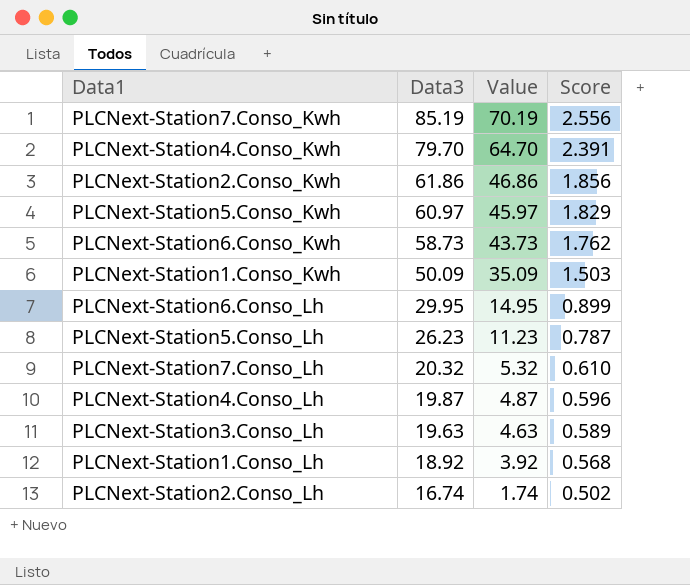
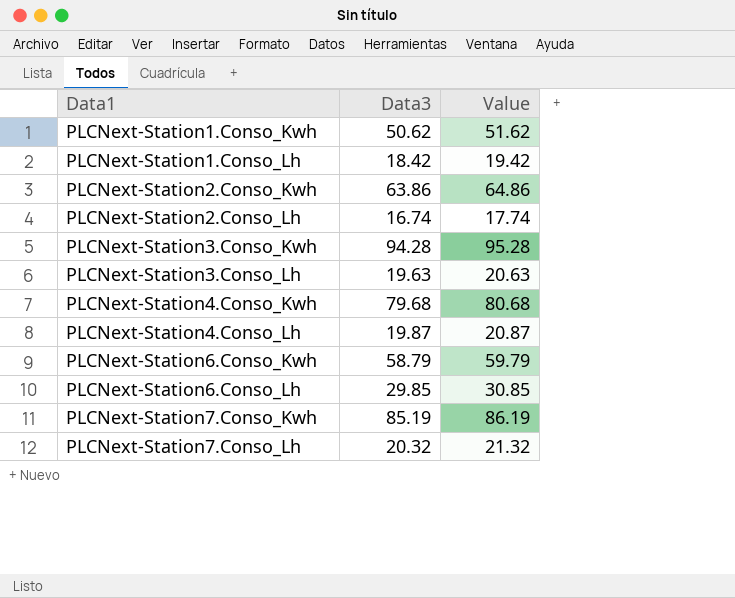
row order: Data3 descending -> Data1 ascending
column Score | formula: [Data3] * 0.03 -> none
column Value | formula: [Data3] - 15 -> [Data3] + 1
row PLCNext-Station5.Conso_Kwh: 60.97 | 45.97 | 1.829 -> none
row PLCNext-Station5.Conso_Lh: 26.23 | 11.23 | 0.787 -> none
PLCNext-Station1.Conso_Kwh | Data3: 50.09 -> 50.62
PLCNext-Station1.Conso_Lh | Data3: 18.92 -> 18.42
PLCNext-Station2.Conso_Kwh | Data3: 61.86 -> 63.86
row PLCNext-Station3.Conso_Kwh: none -> 94.28 | 95.28
PLCNext-Station4.Conso_Kwh | Data3: 79.70 -> 79.68
PLCNext-Station6.Conso_Kwh | Data3: 58.73 -> 58.79
PLCNext-Station6.Conso_Lh | Data3: 29.95 -> 29.85

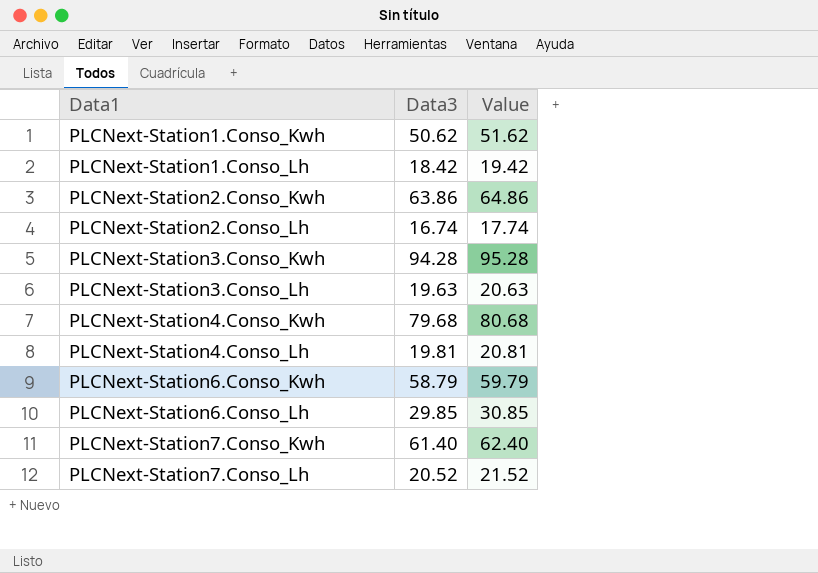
PLCNext-Station4.Conso_Lh | Data3: 19.87 -> 19.81
PLCNext-Station4.Conso_Lh | Value: 20.87 -> 20.81
PLCNext-Station7.Conso_Kwh | Data3: 85.19 -> 61.40
PLCNext-Station7.Conso_Kwh | Value: 86.19 -> 62.40
PLCNext-Station7.Conso_Lh | Data3: 20.32 -> 20.52
PLCNext-Station7.Conso_Lh | Value: 21.32 -> 21.52

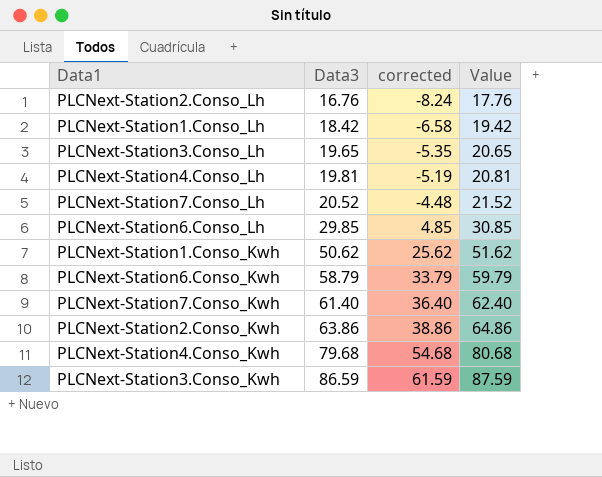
row order: Data1 ascending -> Data3 ascending
column corrected | formula: none -> [Data3] - 25
PLCNext-Station2.Conso_Lh | Data3: 16.74 -> 16.76
PLCNext-Station2.Conso_Lh | Value: 17.74 -> 17.76
PLCNext-Station3.Conso_Lh | Data3: 19.63 -> 19.65
PLCNext-Station3.Conso_Lh | Value: 20.63 -> 20.65
PLCNext-Station3.Conso_Kwh | Data3: 94.28 -> 86.59
PLCNext-Station3.Conso_Kwh | Value: 95.28 -> 87.59

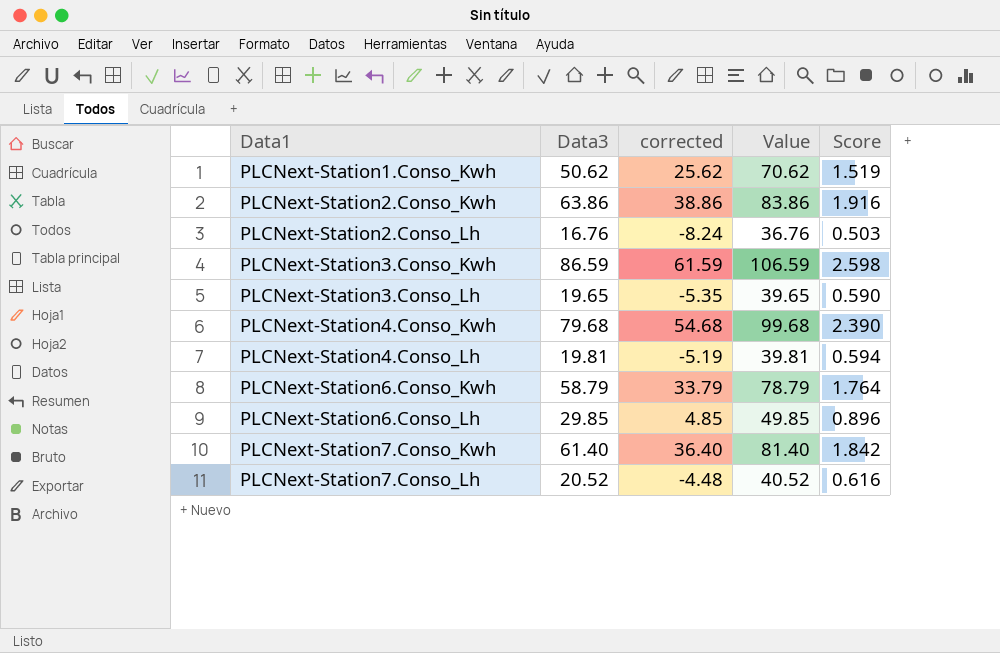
row order: Data3 ascending -> Data1 ascending
column Value | formula: [Data3] + 1 -> [Data3] + 20
column Score | formula: none -> [Data3] * 0.03
row PLCNext-Station1.Conso_Lh: 18.42 | -6.58 | 19.42 -> none

